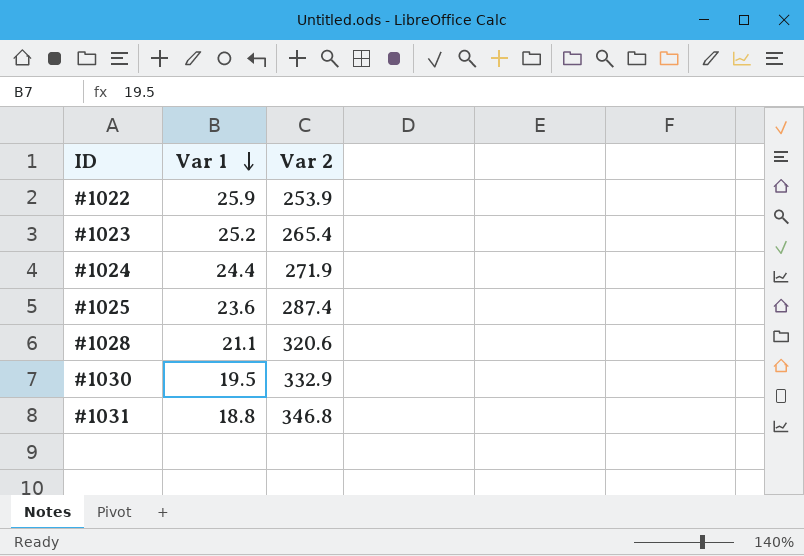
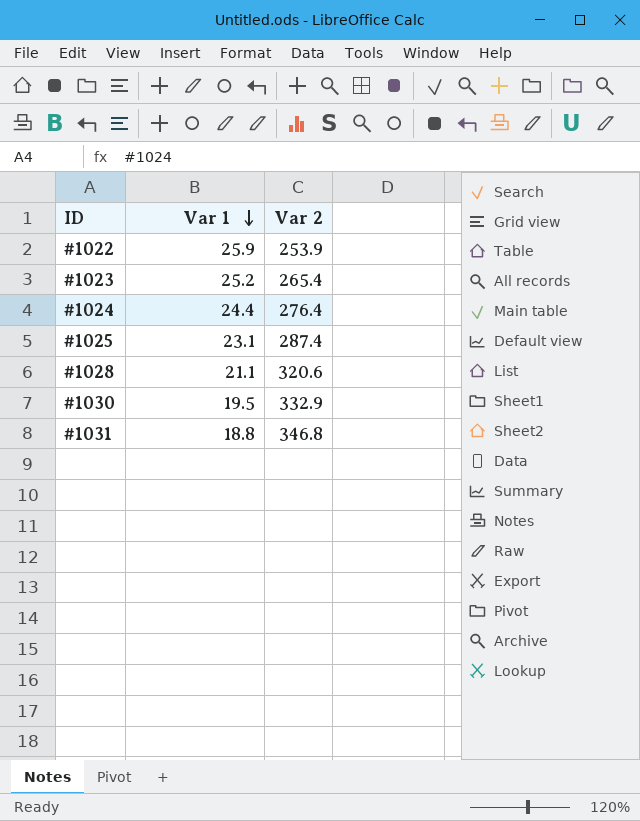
#1024 | Var 2: 271.9 -> 276.4
#1025 | Var 1: 23.6 -> 23.1

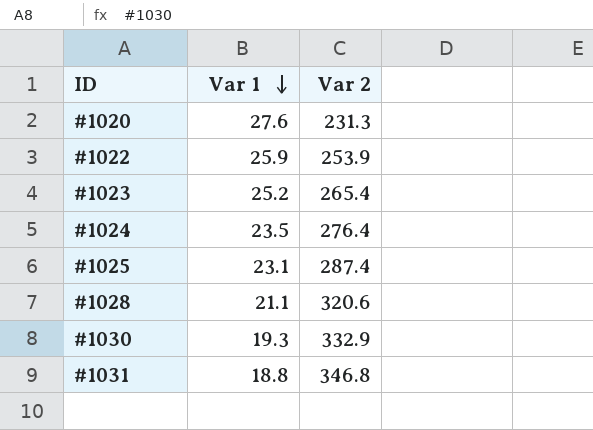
row #1020: none -> 27.6 | 231.3
#1024 | Var 1: 24.4 -> 23.5
#1030 | Var 1: 19.5 -> 19.3

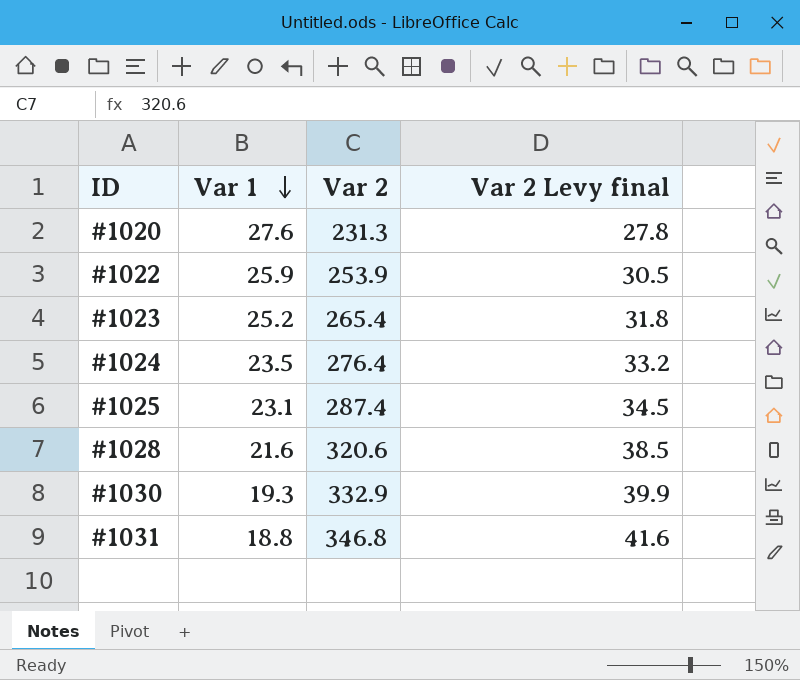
column Var 2 Levy final | formula: none -> [Var 2] * 0.12
#1028 | Var 1: 21.1 -> 21.6

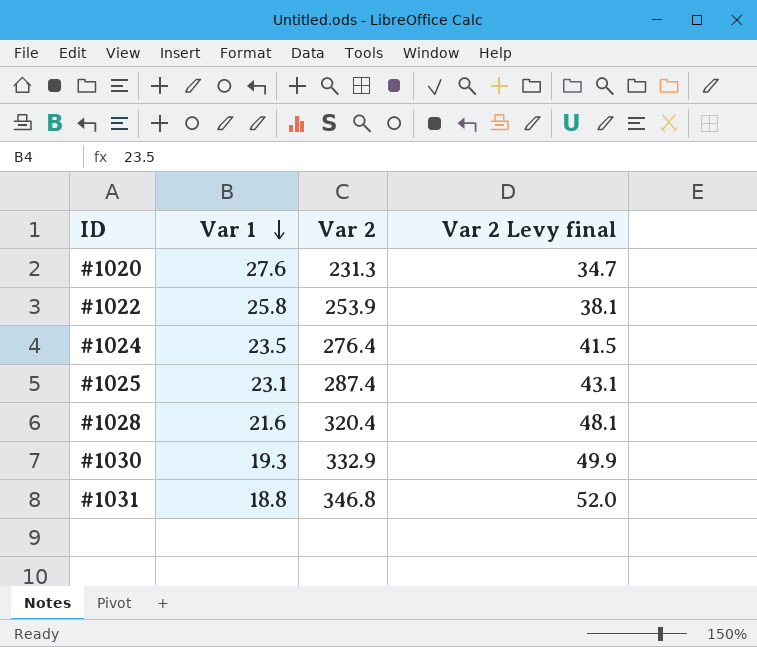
column Var 2 Levy final | formula: [Var 2] * 0.12 -> [Var 2] * 0.15
row #1023: 25.2 | 265.4 | 31.8 -> none
#1022 | Var 1: 25.9 -> 25.8
#1028 | Var 2: 320.6 -> 320.4

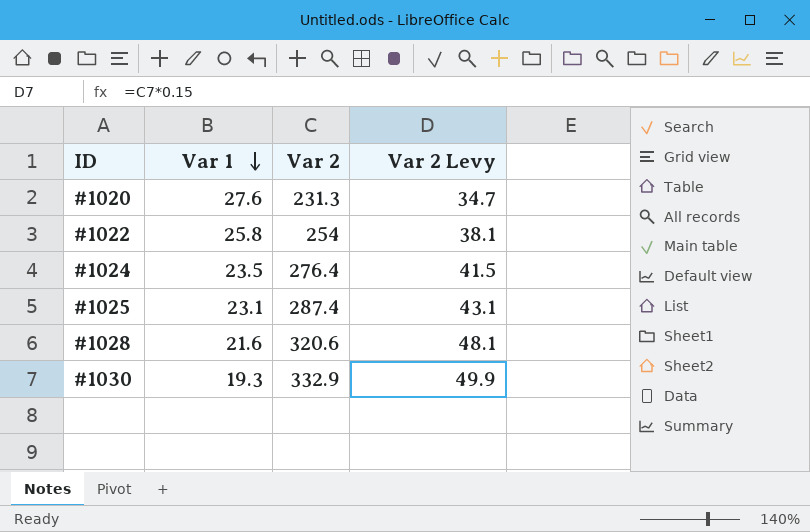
column name: Var 2 Levy final -> Var 2 Levy
row #1031: 18.8 | 346.8 | 52.0 -> none
#1022 | Var 2: 253.9 -> 254
#1028 | Var 2: 320.4 -> 320.6

